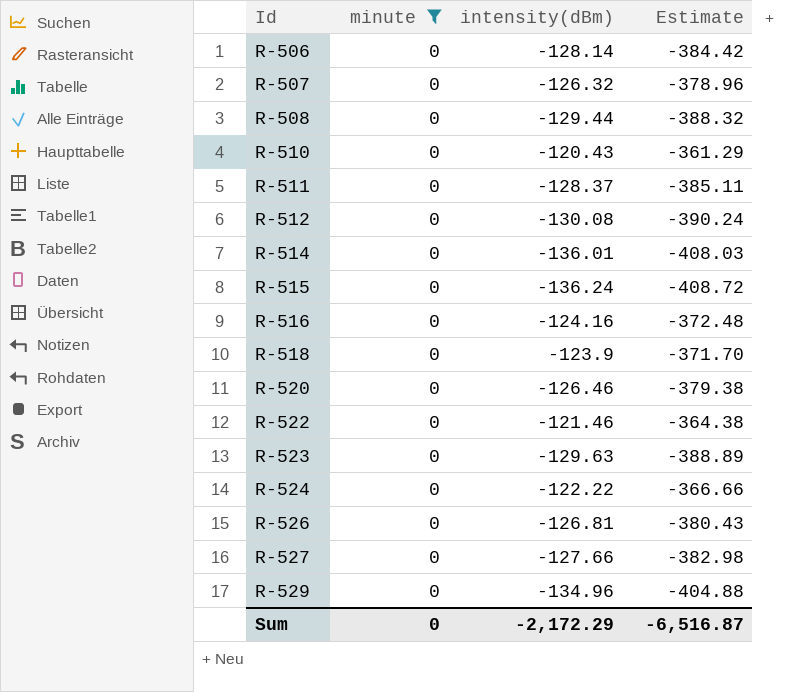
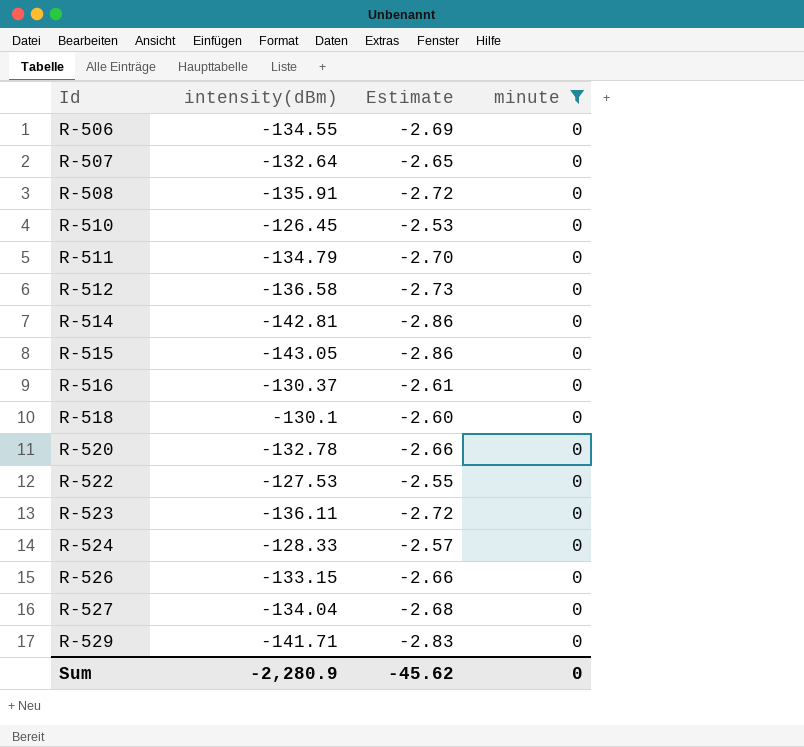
column Estimate | formula: [intensity(dBm)] * 3 -> [intensity(dBm)] * 0.02
column minute | position: 2 -> 4
R-506 | intensity(dBm): -128.14 -> -134.55
R-507 | intensity(dBm): -126.32 -> -132.64
R-508 | intensity(dBm): -129.44 -> -135.91
R-510 | intensity(dBm): -120.43 -> -126.45
R-511 | intensity(dBm): -128.37 -> -134.79
R-512 | intensity(dBm): -130.08 -> -136.58
R-514 | intensity(dBm): -136.01 -> -142.81
R-515 | intensity(dBm): -136.24 -> -143.05
R-516 | intensity(dBm): -124.16 -> -130.37
R-518 | intensity(dBm): -123.9 -> -130.1
R-520 | intensity(dBm): -126.46 -> -132.78
R-522 | intensity(dBm): -121.46 -> -127.53
R-523 | intensity(dBm): -129.63 -> -136.11
R-524 | intensity(dBm): -122.22 -> -128.33
R-526 | intensity(dBm): -126.81 -> -133.15
R-527 | intensity(dBm): -127.66 -> -134.04
R-529 | intensity(dBm): -134.96 -> -141.71
Sum | intensity(dBm): -2,172.29 -> -2,280.9
Sum | Estimate: -6,516.87 -> -45.62

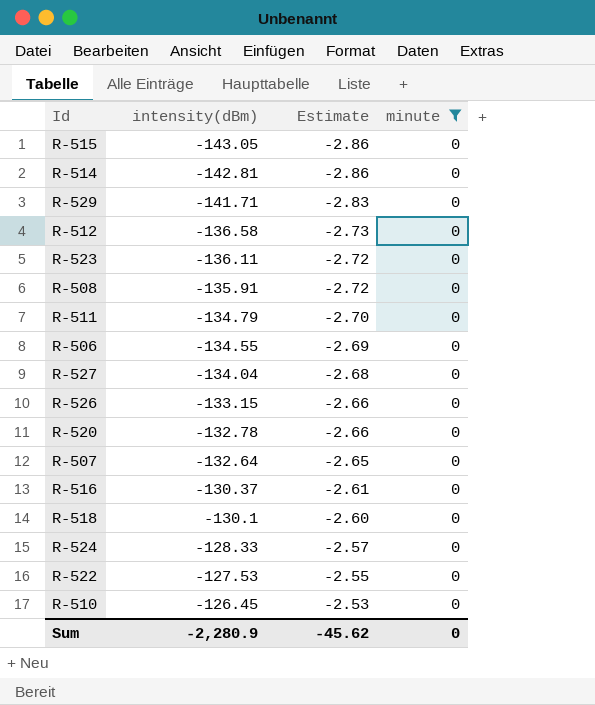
row order: Id ascending -> intensity(dBm) ascending

